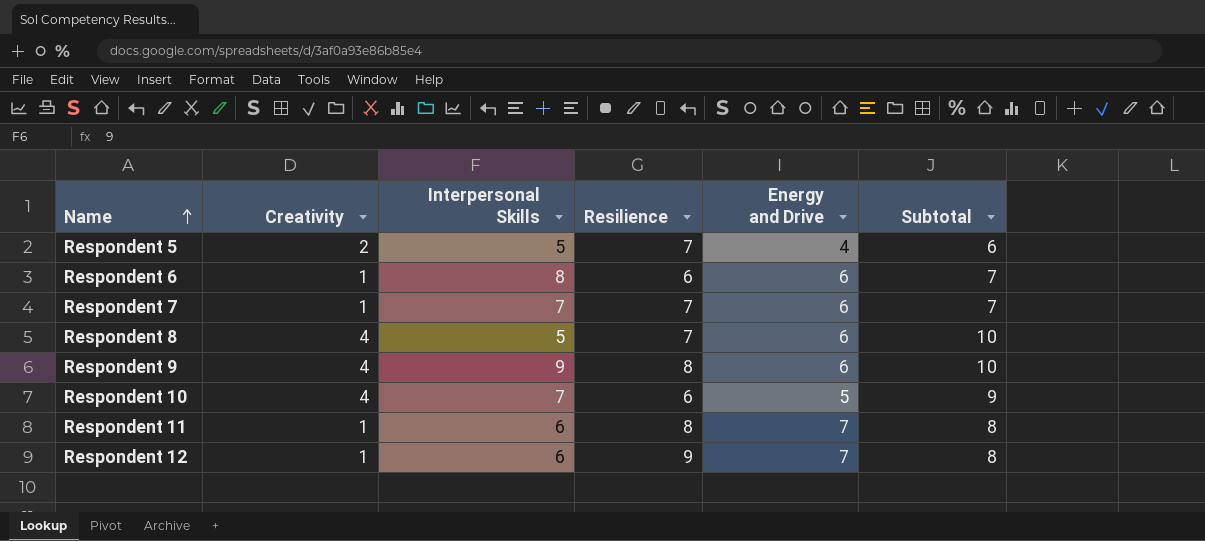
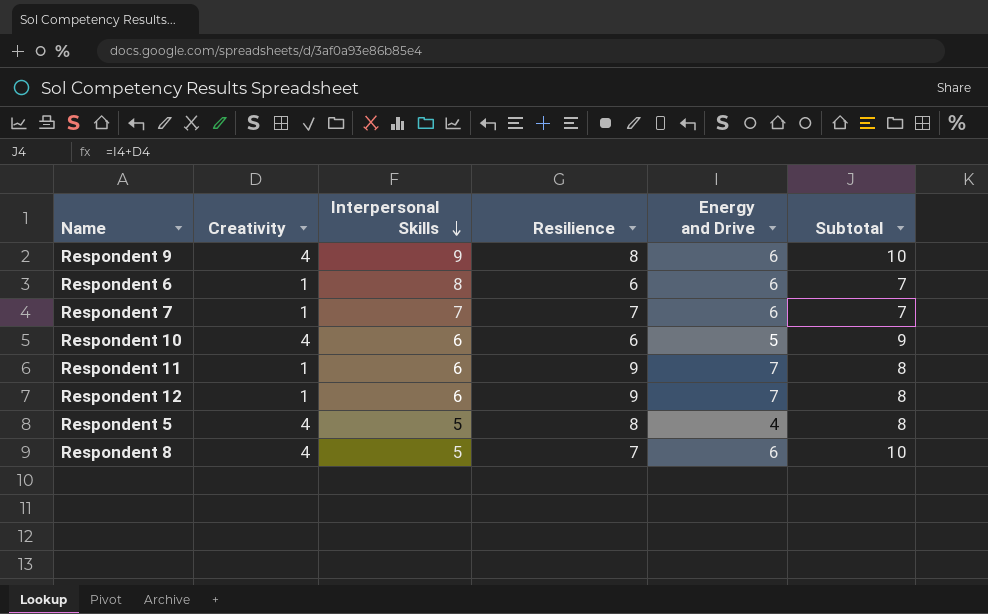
row order: Name ascending -> Interpersonal Skills descending
Respondent 10 | Interpersonal Skills: 7 -> 6
Respondent 11 | Resilience: 8 -> 9
Respondent 5 | Creativity: 2 -> 4
Respondent 5 | Resilience: 7 -> 8
Respondent 5 | Subtotal: 6 -> 8

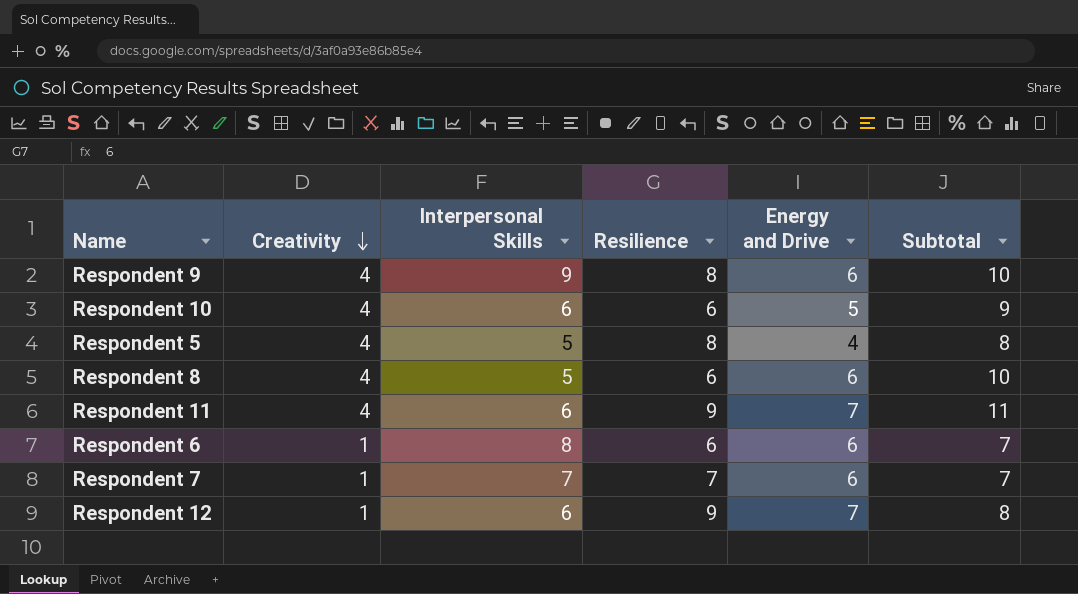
row order: Interpersonal Skills descending -> Creativity descending
Respondent 8 | Resilience: 7 -> 6
Respondent 11 | Creativity: 1 -> 4
Respondent 11 | Subtotal: 8 -> 11

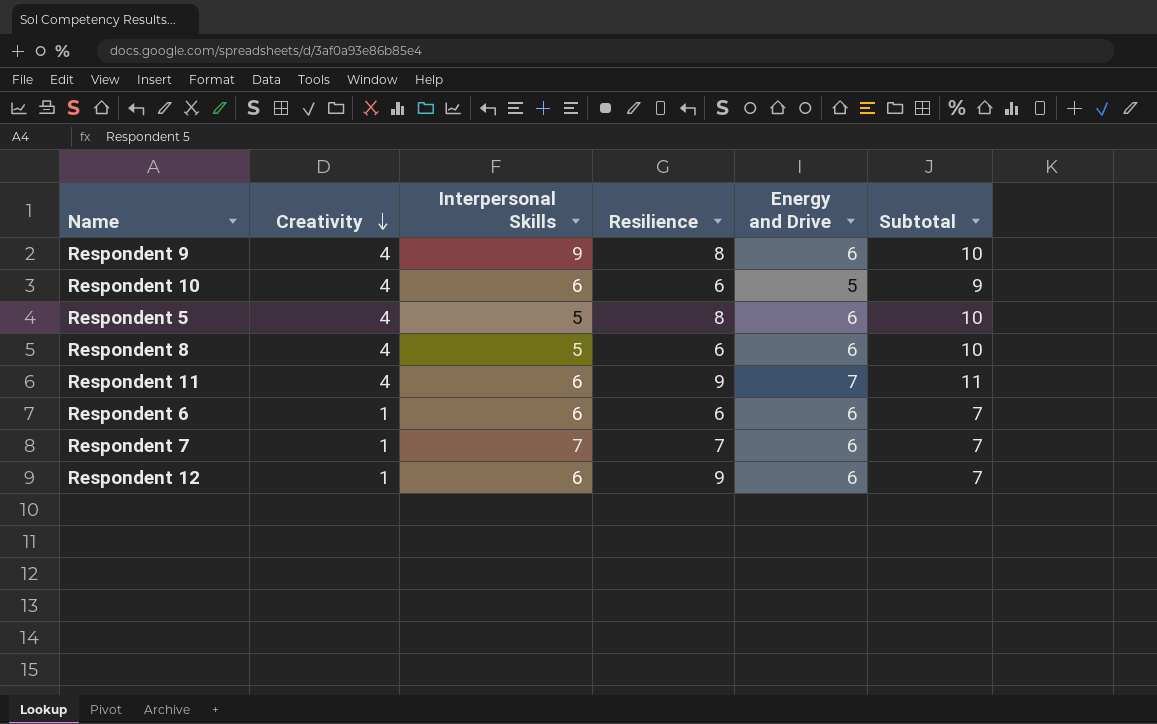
Respondent 5 | Energy and Drive: 4 -> 6
Respondent 5 | Subtotal: 8 -> 10
Respondent 6 | Interpersonal Skills: 8 -> 6
Respondent 12 | Energy and Drive: 7 -> 6
Respondent 12 | Subtotal: 8 -> 7

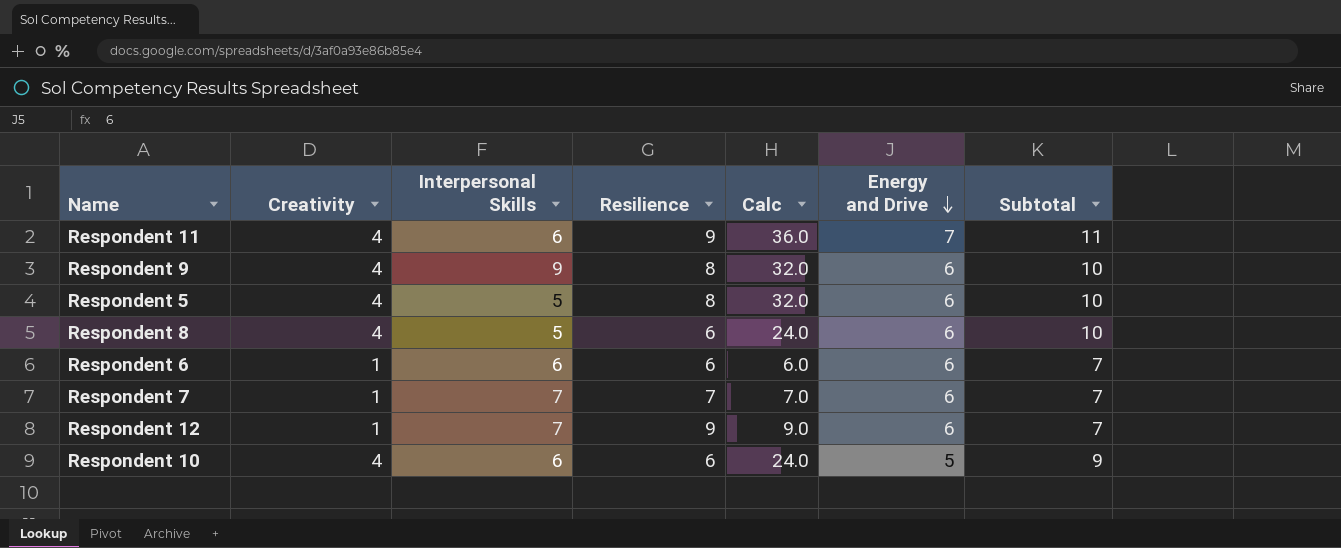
row order: Creativity descending -> Energy and Drive descending
column Calc | formula: none -> [Creativity] * [Resilience]
Respondent 12 | Interpersonal Skills: 6 -> 7

